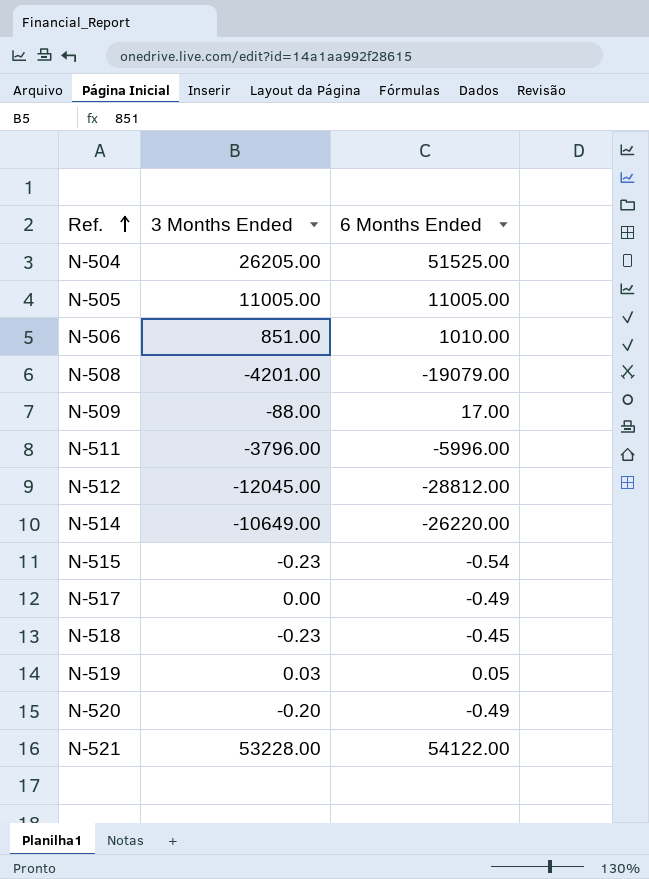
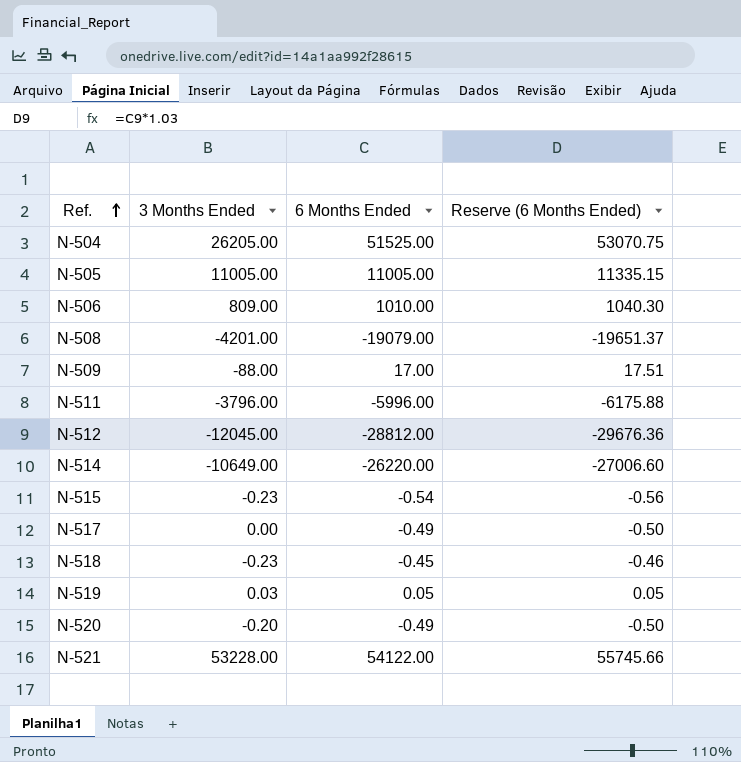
column Reserve (6 Months Ended) | formula: none -> [6 Months Ended] * 1.03
N-506 | 3 Months Ended: 851.00 -> 809.00

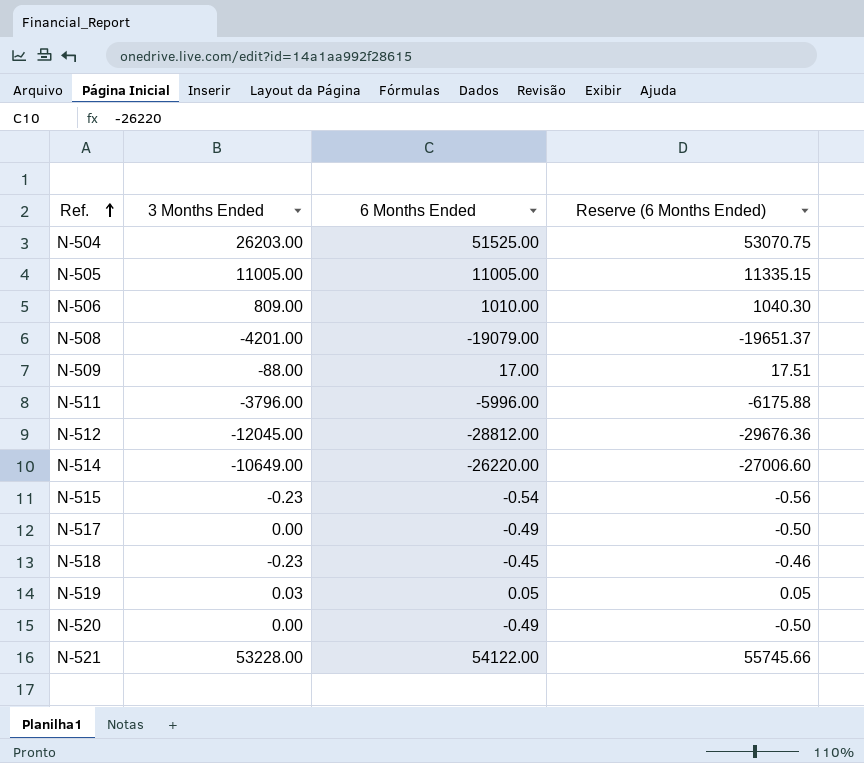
N-504 | 3 Months Ended: 26205.00 -> 26203.00
N-520 | 3 Months Ended: -0.20 -> 0.00

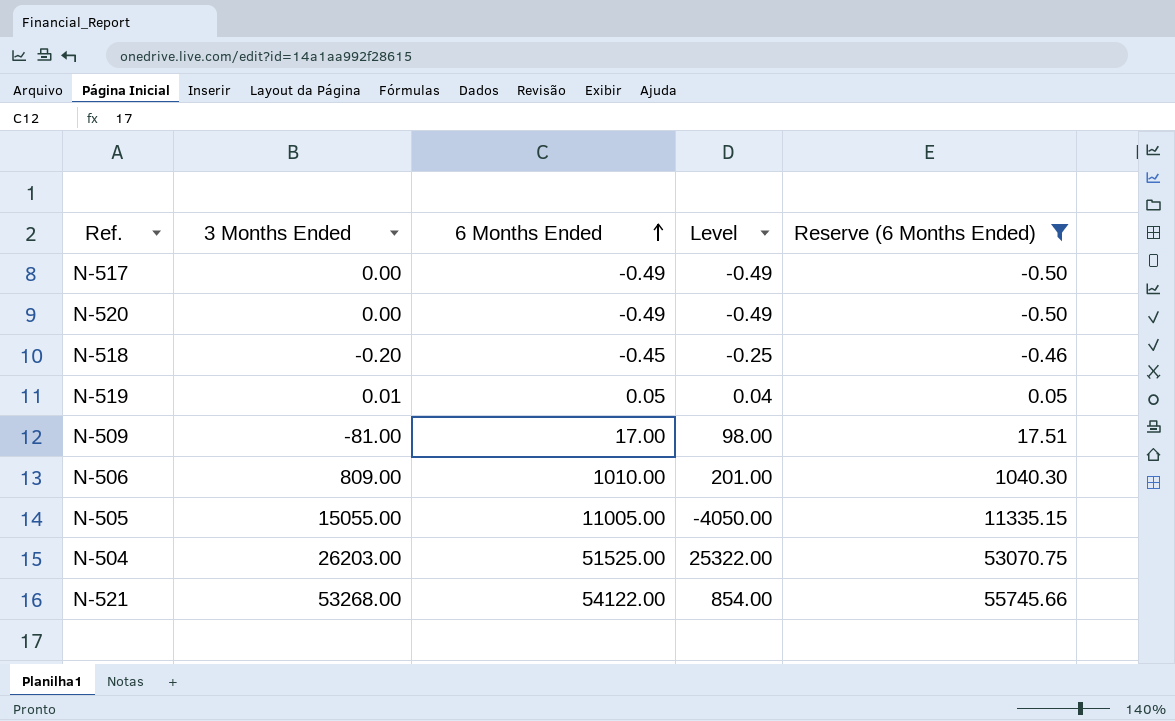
filter: none -> Reserve (6 Months Ended) >= -0.50
row order: Ref. ascending -> 6 Months Ended ascending
column Level | formula: none -> [6 Months Ended] - [3 Months Ended]
N-518 | 3 Months Ended: -0.23 -> -0.20
N-519 | 3 Months Ended: 0.03 -> 0.01
N-509 | 3 Months Ended: -88.00 -> -81.00
N-505 | 3 Months Ended: 11005.00 -> 15055.00
N-521 | 3 Months Ended: 53228.00 -> 53268.00

